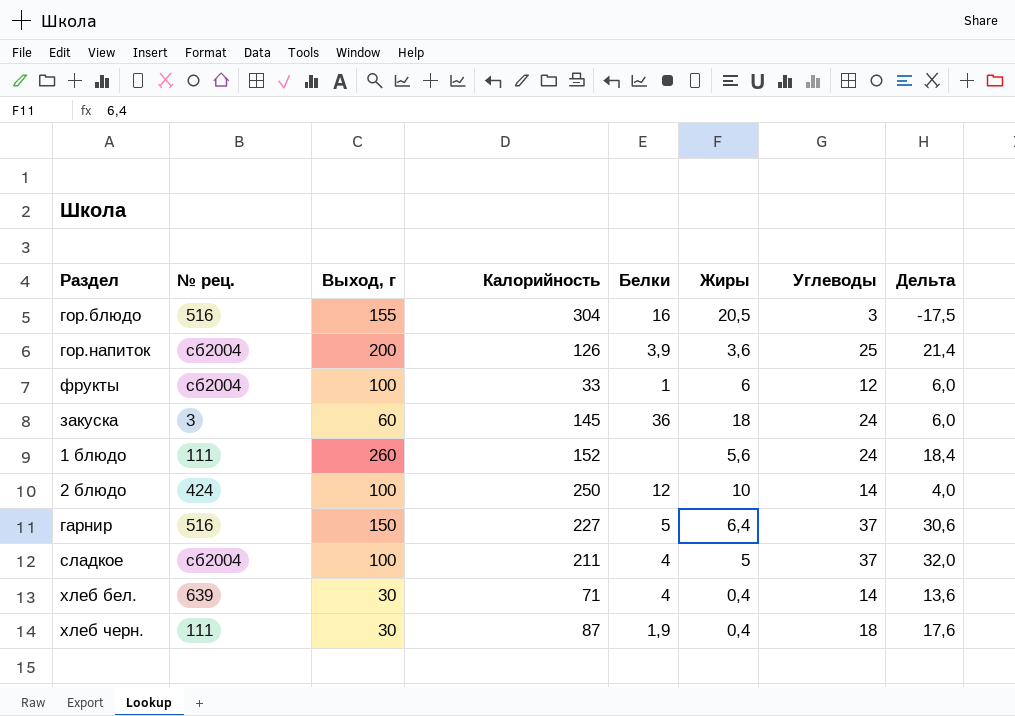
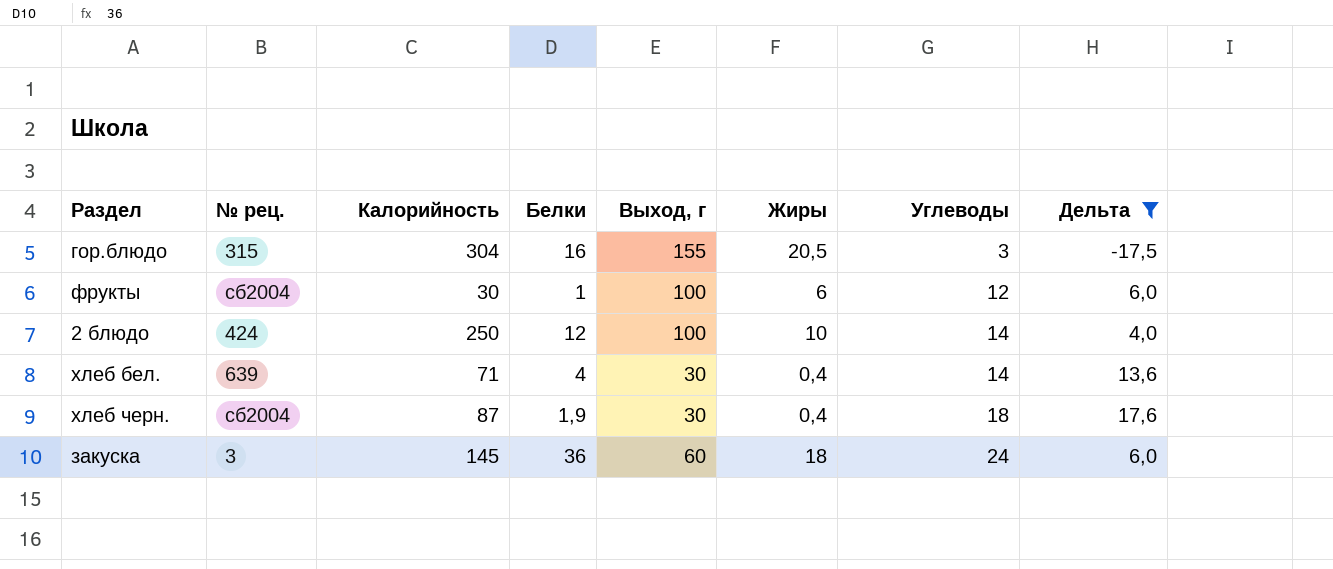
filter: none -> Дельта <= 17,6
row order: none -> Углеводы ascending
column Выход, г | position: 3 -> 5
гор.блюдо | № рец.: 516 -> 315
фрукты | Калорийность: 33 -> 30
хлеб черн. | № рец.: 111 -> сб2004

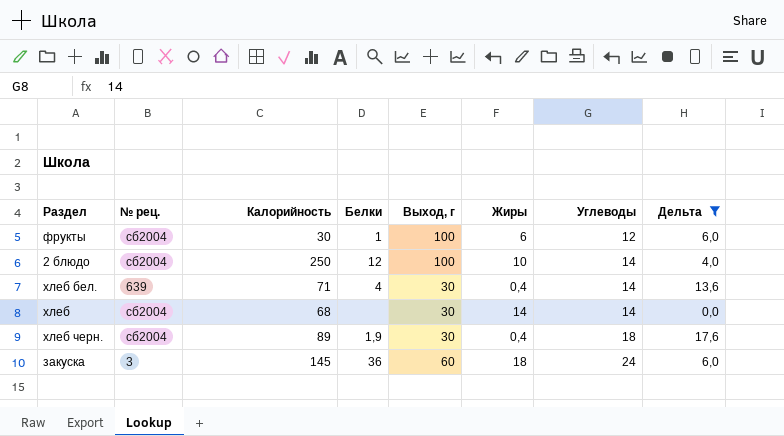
row гор.блюдо: 315 | 304 | 16 | 155 | 20,5 | 3 | -17,5 -> none
2 блюдо | № рец.: 424 -> сб2004
row хлеб: none -> сб2004 | 68 | none | 30 | 14 | 14 | 0,0
хлеб черн. | Калорийность: 87 -> 89

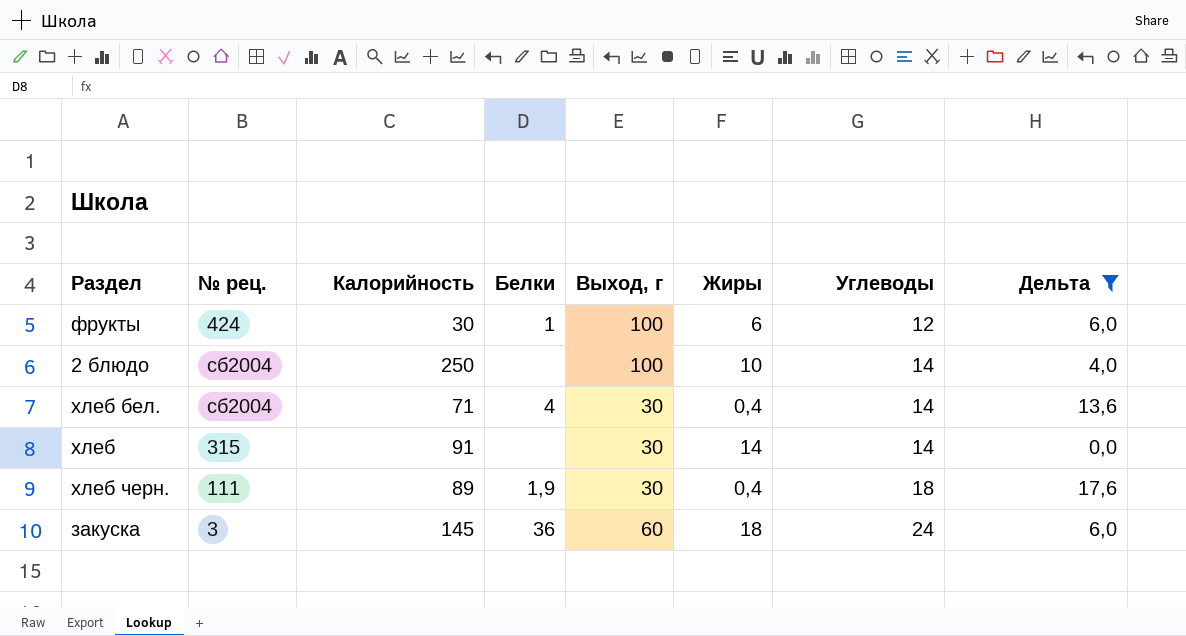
фрукты | № рец.: сб2004 -> 424
2 блюдо | Белки: 12 -> none
хлеб бел. | № рец.: 639 -> сб2004
хлеб | № рец.: сб2004 -> 315
хлеб | Калорийность: 68 -> 91
хлеб черн. | № рец.: сб2004 -> 111

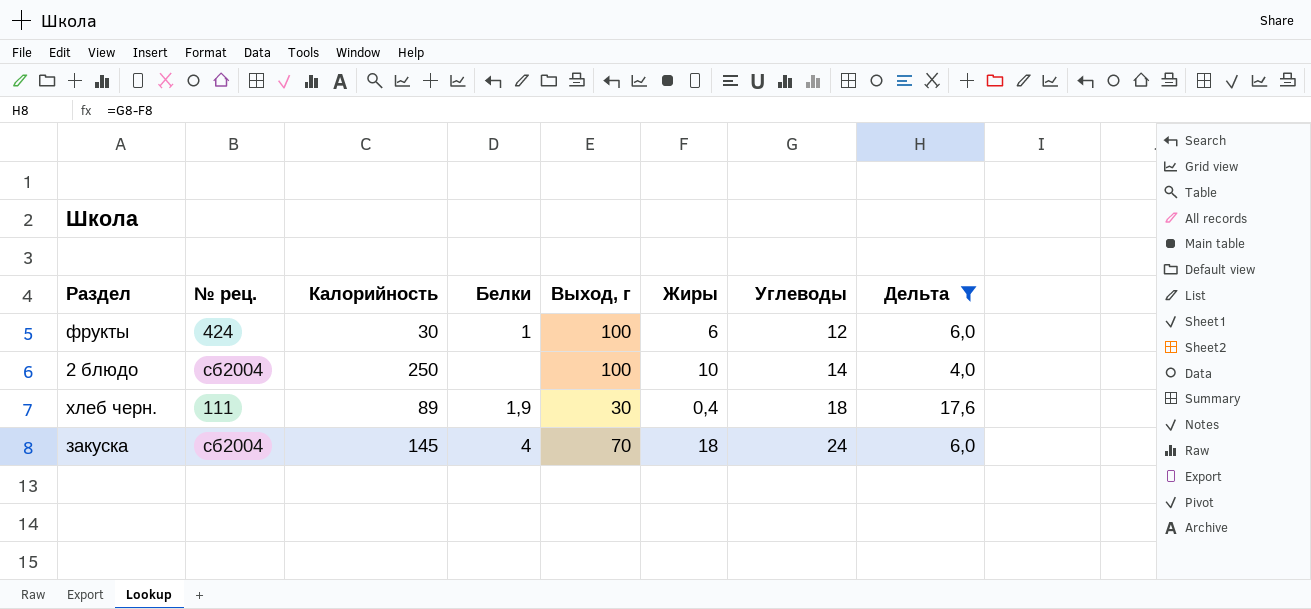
row хлеб бел.: сб2004 | 71 | 4 | 30 | 0,4 | 14 | 13,6 -> none
row хлеб: 315 | 91 | none | 30 | 14 | 14 | 0,0 -> none
закуска | № рец.: 3 -> сб2004
закуска | Белки: 36 -> 4
закуска | Выход, г: 60 -> 70

